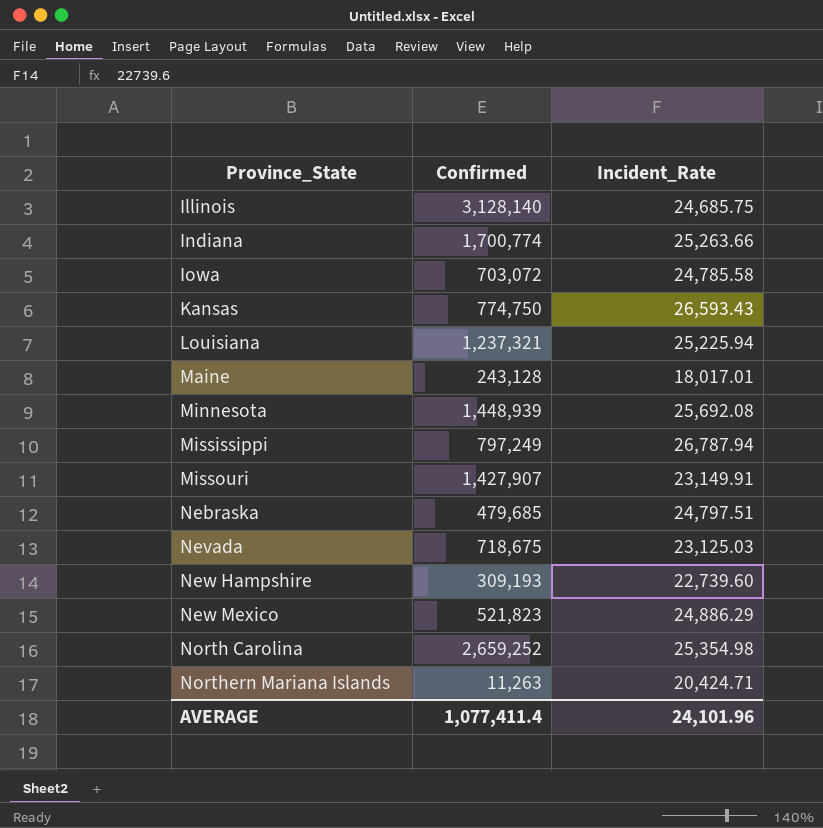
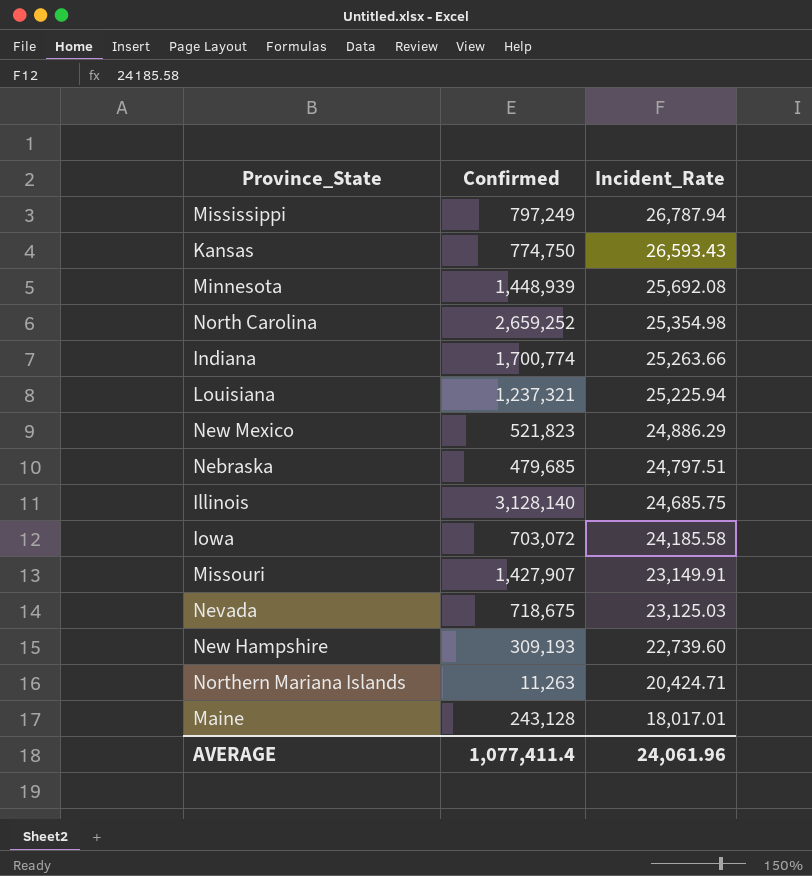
row order: Province_State ascending -> Incident_Rate descending
Iowa | Incident_Rate: 24,785.58 -> 24,185.58
AVERAGE | Incident_Rate: 24,101.96 -> 24,061.96

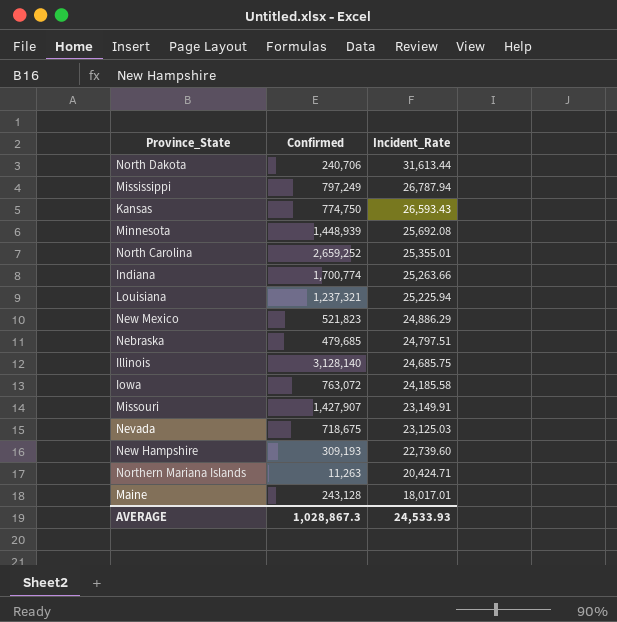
row North Dakota: none -> 240,706 | 31,613.44
North Carolina | Incident_Rate: 25,354.98 -> 25,355.01
Iowa | Confirmed: 703,072 -> 763,072
AVERAGE | Confirmed: 1,077,411.4 -> 1,028,867.3
AVERAGE | Incident_Rate: 24,061.96 -> 24,533.93

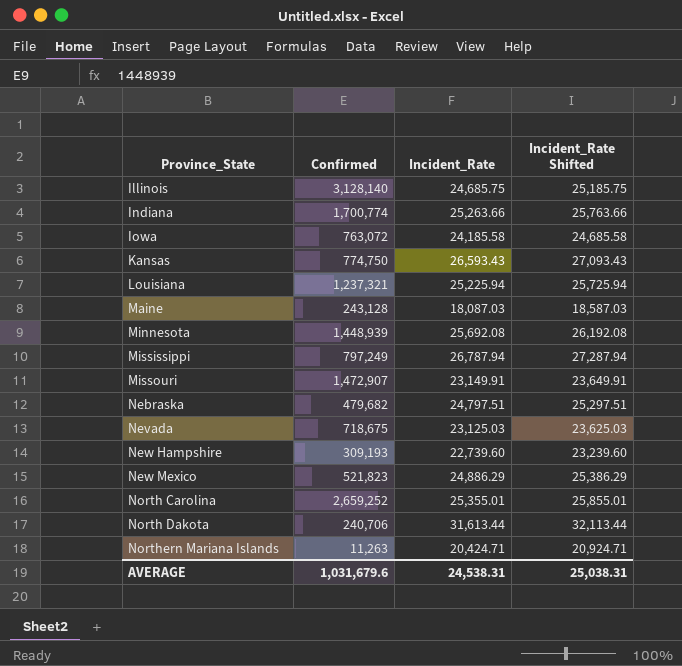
row order: Incident_Rate descending -> Province_State ascending
column Incident_Rate Shifted | formula: none -> [Incident_Rate] + 500
Maine | Incident_Rate: 18,017.01 -> 18,087.03
Missouri | Confirmed: 1,427,907 -> 1,472,907
Nebraska | Confirmed: 479,685 -> 479,682
AVERAGE | Confirmed: 1,028,867.3 -> 1,031,679.6
AVERAGE | Incident_Rate: 24,533.93 -> 24,538.31

